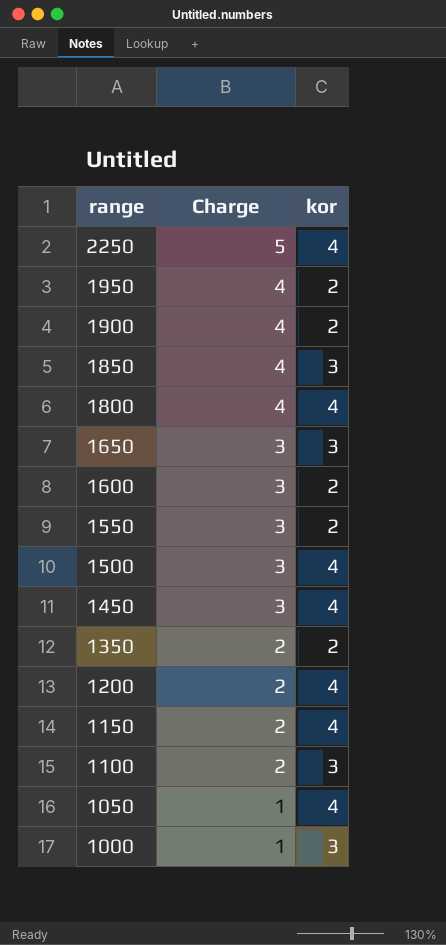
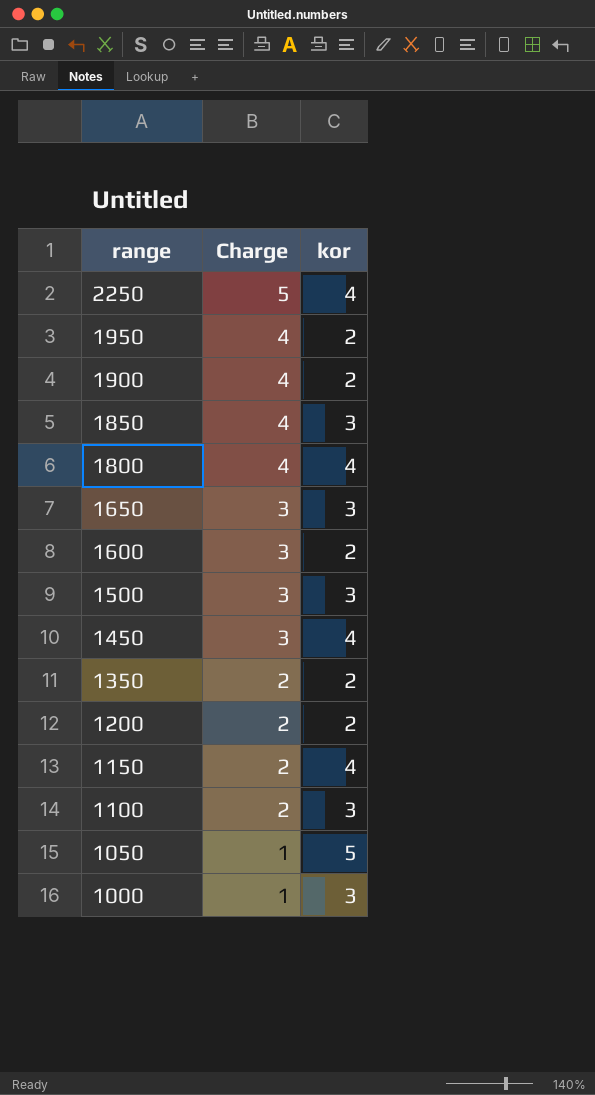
row 1550: 3 | 2 -> none
1500 | kor: 4 -> 3
1200 | kor: 4 -> 2
1050 | kor: 4 -> 5

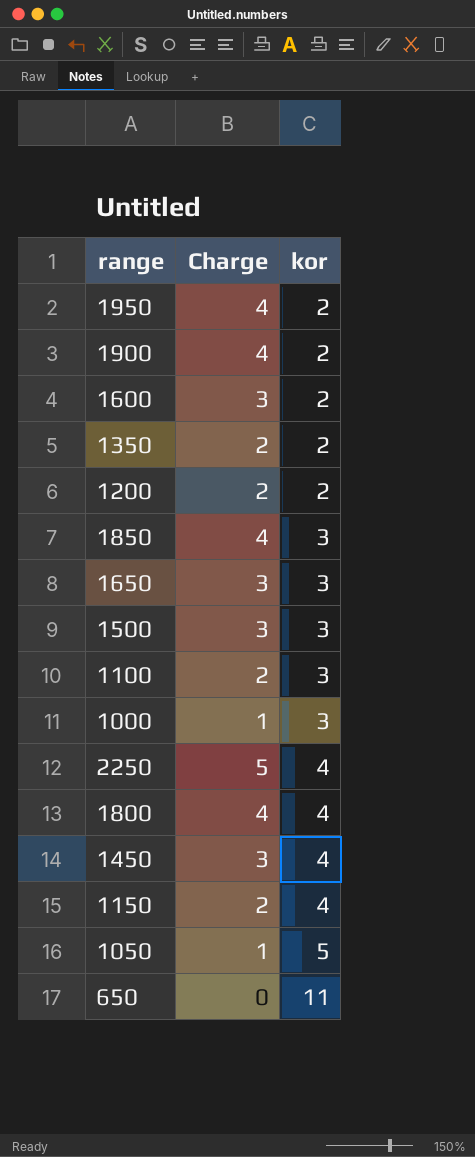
row order: range descending -> kor ascending
row 650: none -> 0 | 11

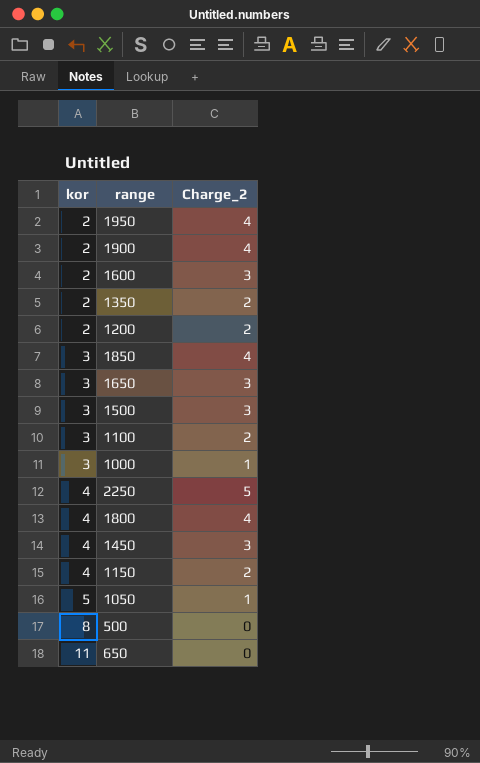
column kor | position: 3 -> 1
column name: Charge -> Charge_2
row 500: none -> 8 | 0

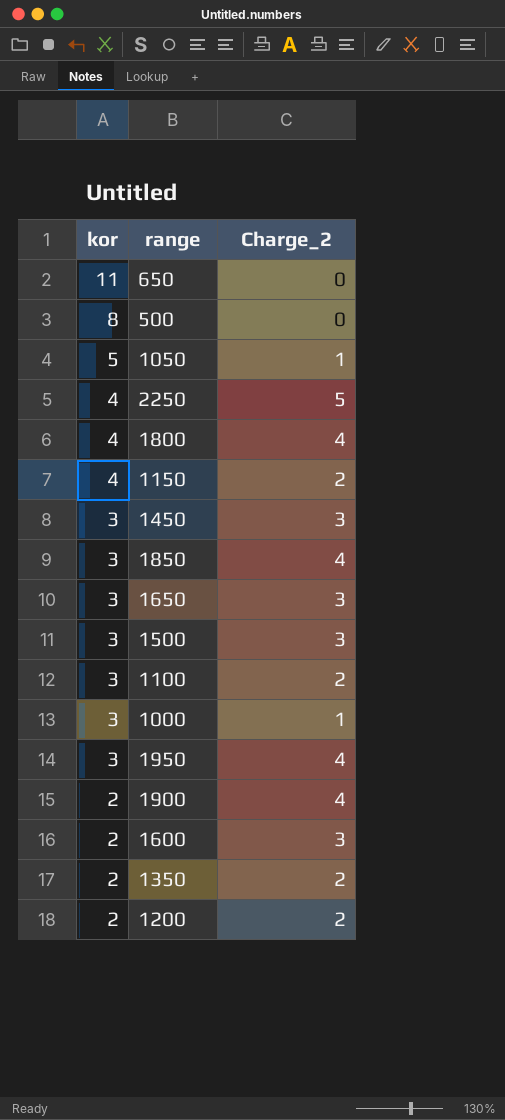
row order: kor ascending -> kor descending
1450 | kor: 4 -> 3
1950 | kor: 2 -> 3

